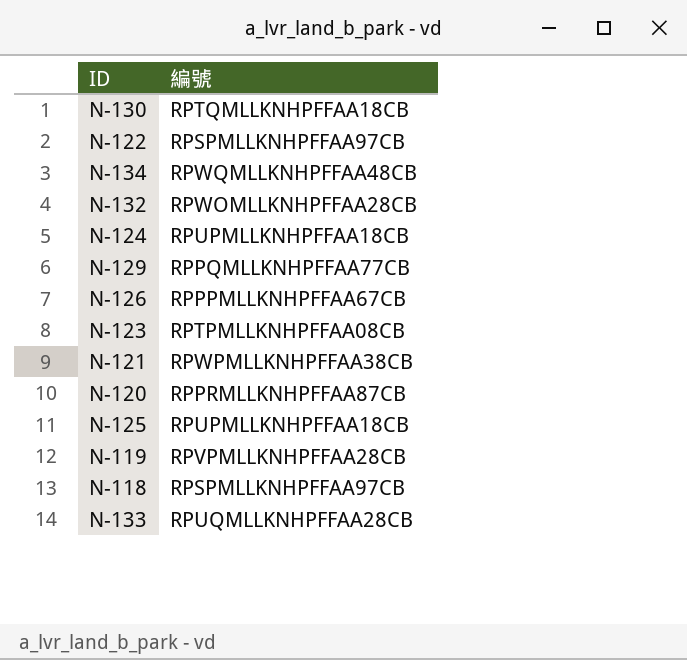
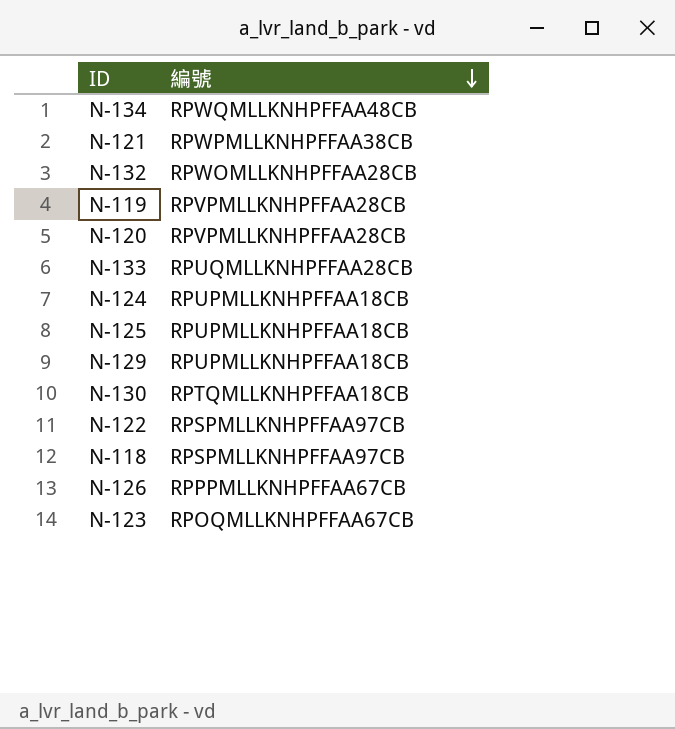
row order: none -> 編號 descending
N-120 | 編號: RPPRMLLKNHPFFAA87CB -> RPVPMLLKNHPFFAA28CB
N-129 | 編號: RPPQMLLKNHPFFAA77CB -> RPUPMLLKNHPFFAA18CB
N-123 | 編號: RPTPMLLKNHPFFAA08CB -> RPOQMLLKNHPFFAA67CB

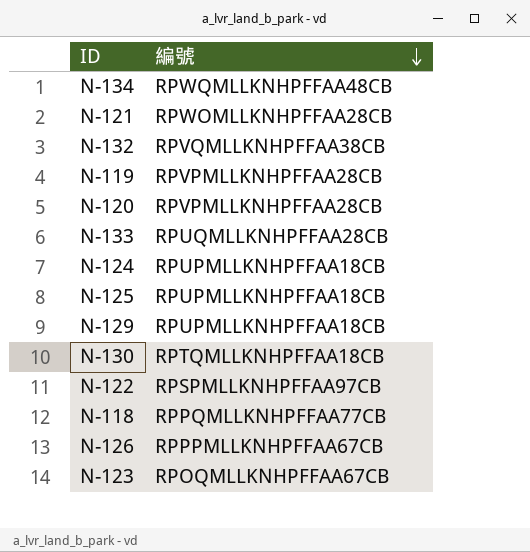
N-121 | 編號: RPWPMLLKNHPFFAA38CB -> RPWOMLLKNHPFFAA28CB
N-132 | 編號: RPWOMLLKNHPFFAA28CB -> RPVQMLLKNHPFFAA38CB
N-118 | 編號: RPSPMLLKNHPFFAA97CB -> RPPQMLLKNHPFFAA77CB

